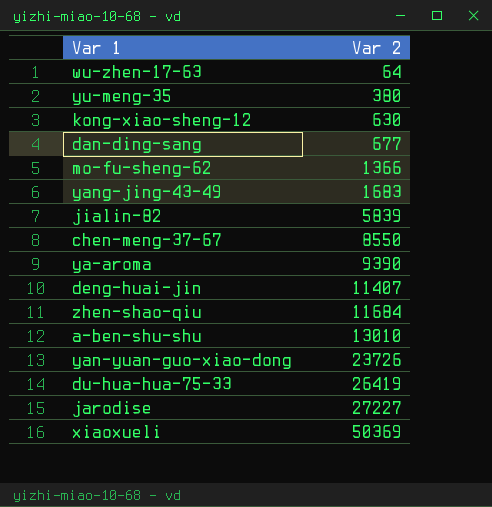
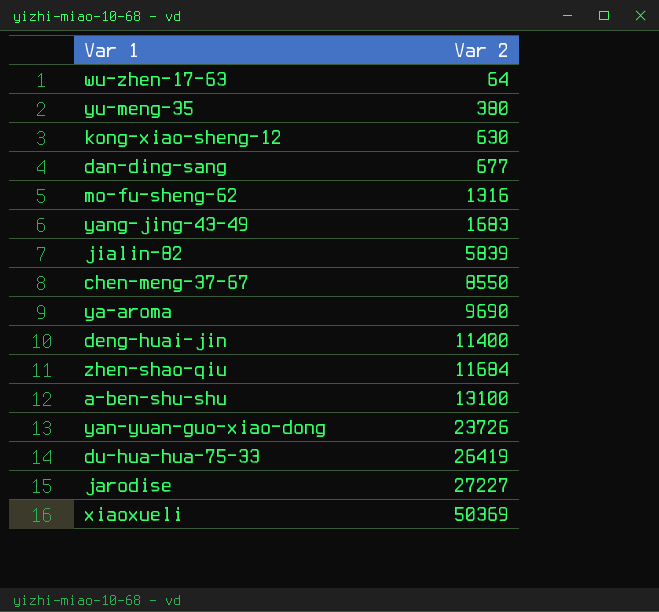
mo-fu-sheng-62 | Var 2: 1366 -> 1316
ya-aroma | Var 2: 9390 -> 9690
deng-huai-jin | Var 2: 11407 -> 11400
a-ben-shu-shu | Var 2: 13010 -> 13100

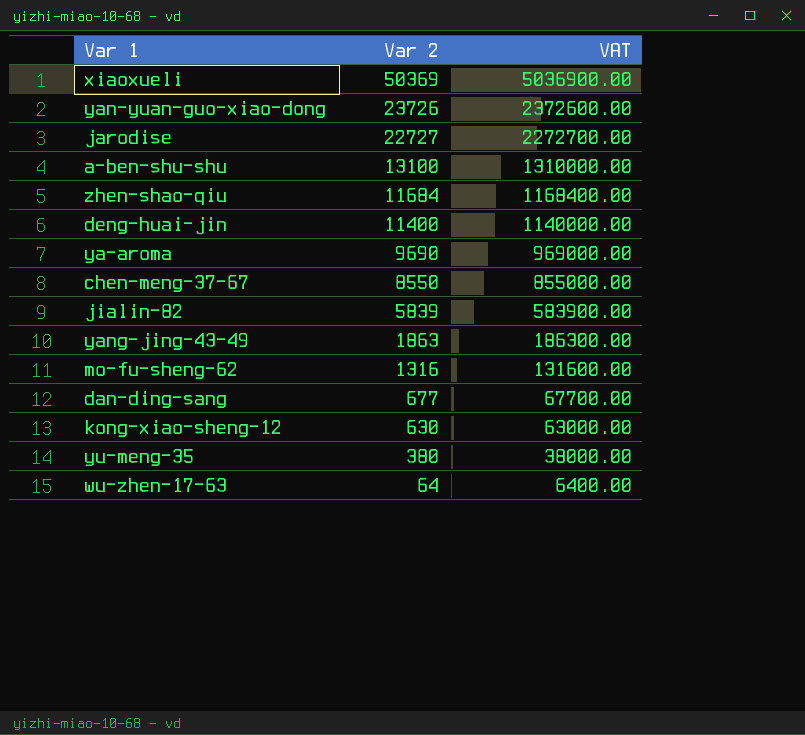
row order: Var 2 ascending -> Var 2 descending
column VAT | formula: none -> [Var 2] * 100
row du-hua-hua-75-33: 26419 -> none
jarodise | Var 2: 27227 -> 22727
yang-jing-43-49 | Var 2: 1683 -> 1863

